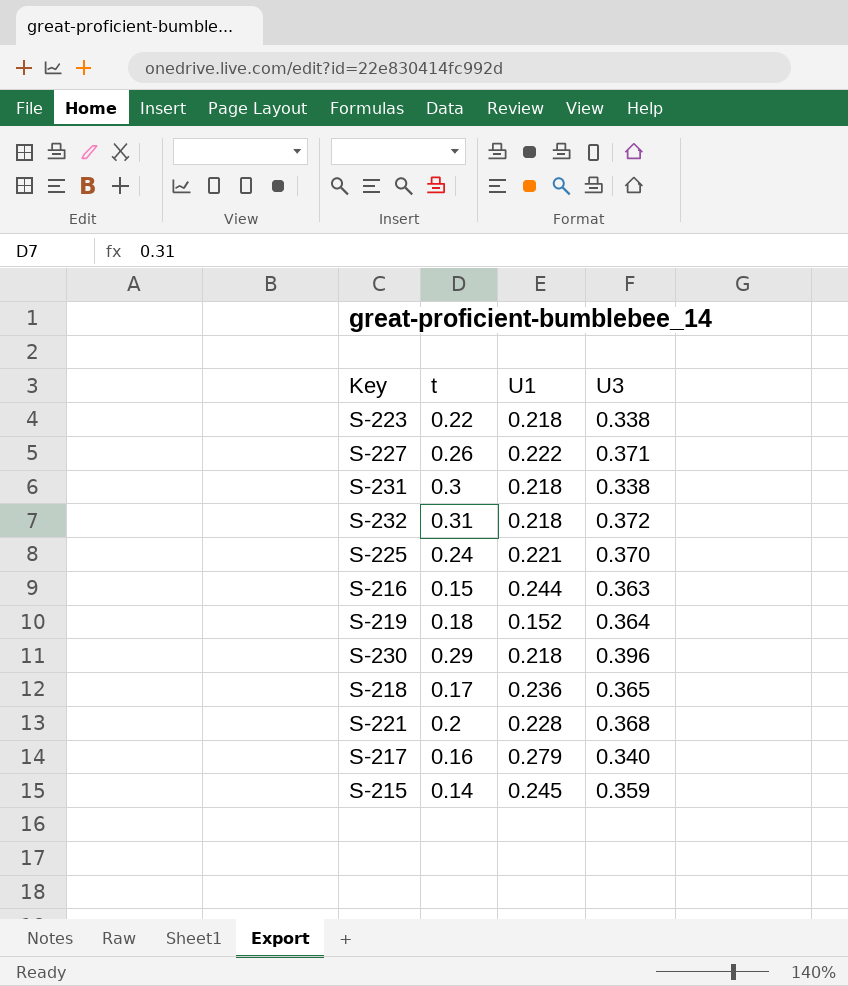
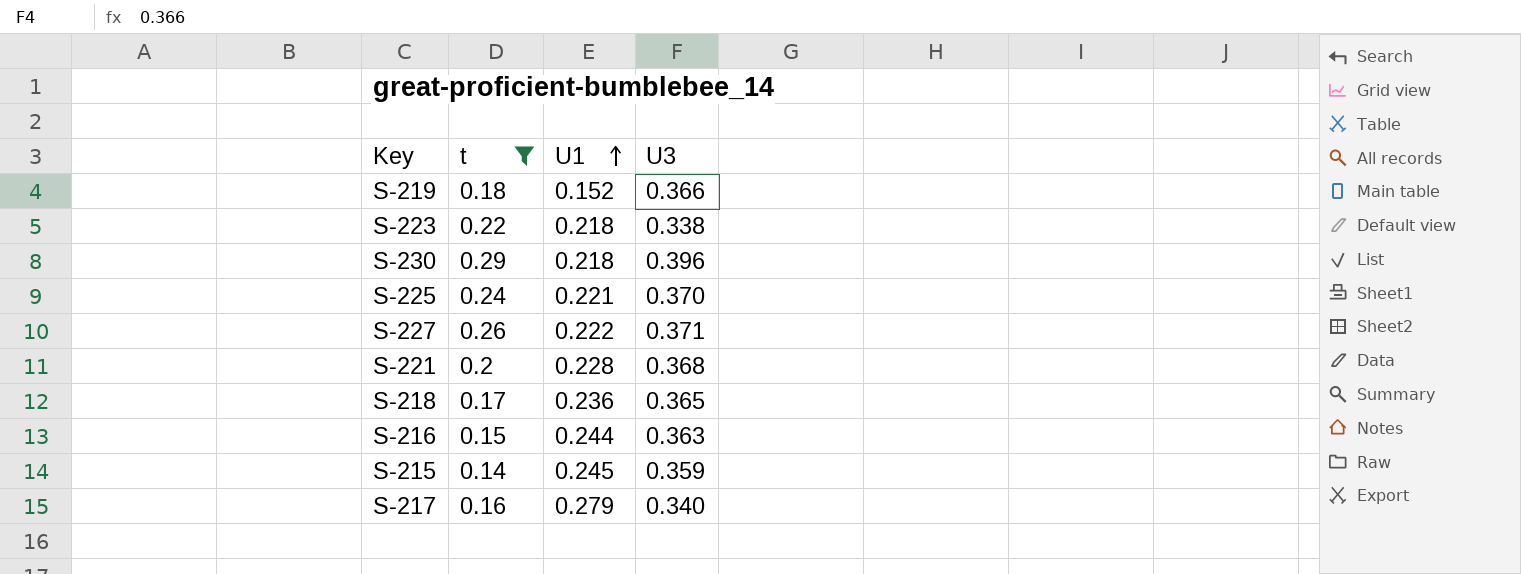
filter: none -> t <= 0.29
row order: none -> U1 ascending
S-219 | U3: 0.364 -> 0.366

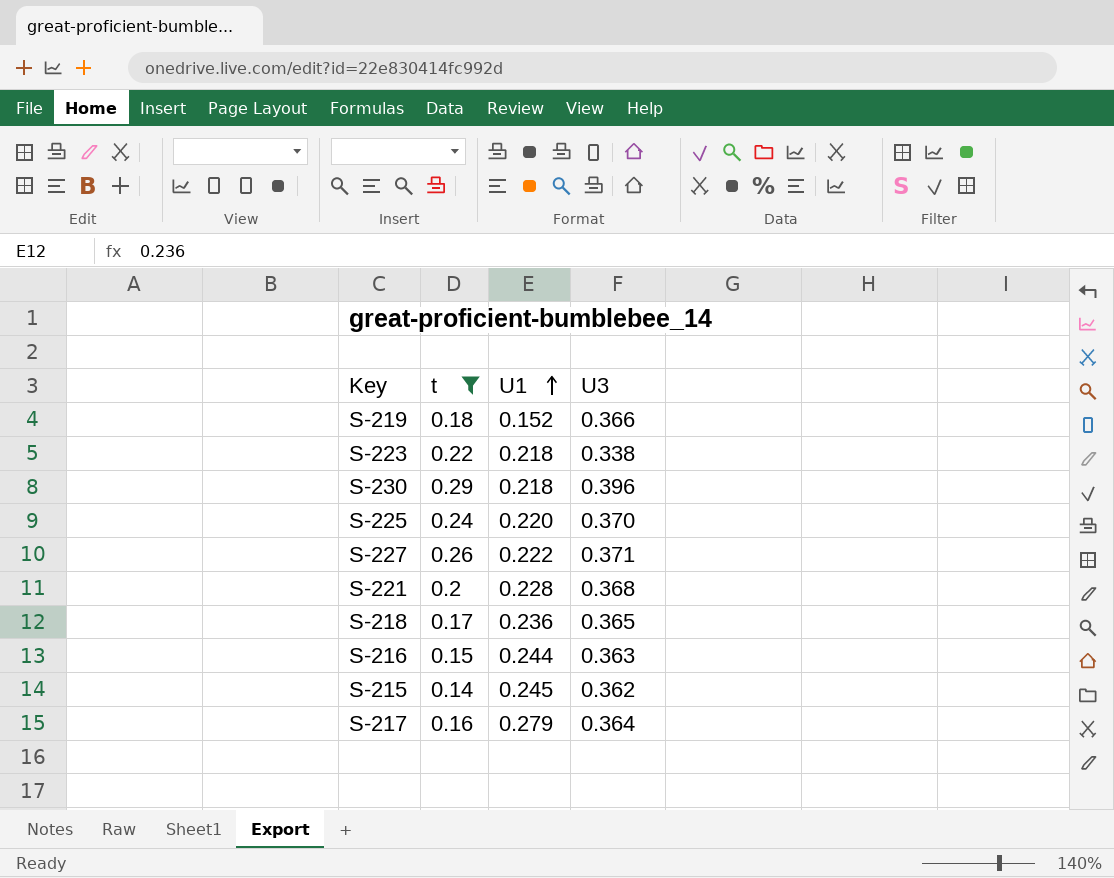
S-225 | U1: 0.221 -> 0.220
S-215 | U3: 0.359 -> 0.362
S-217 | U3: 0.340 -> 0.364

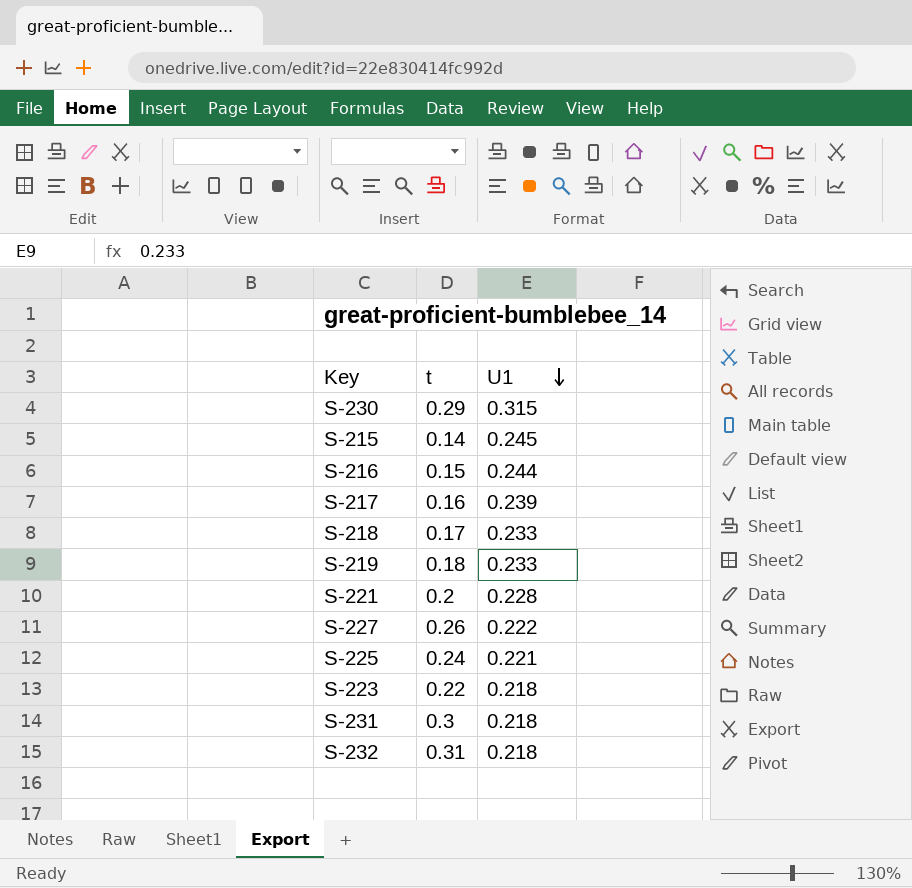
filter: t <= 0.29 -> none
row order: U1 ascending -> U1 descending
column U3 | position: 4 -> none
S-230 | U1: 0.218 -> 0.315
S-217 | U1: 0.279 -> 0.239
S-218 | U1: 0.236 -> 0.233
S-219 | U1: 0.152 -> 0.233
S-225 | U1: 0.220 -> 0.221

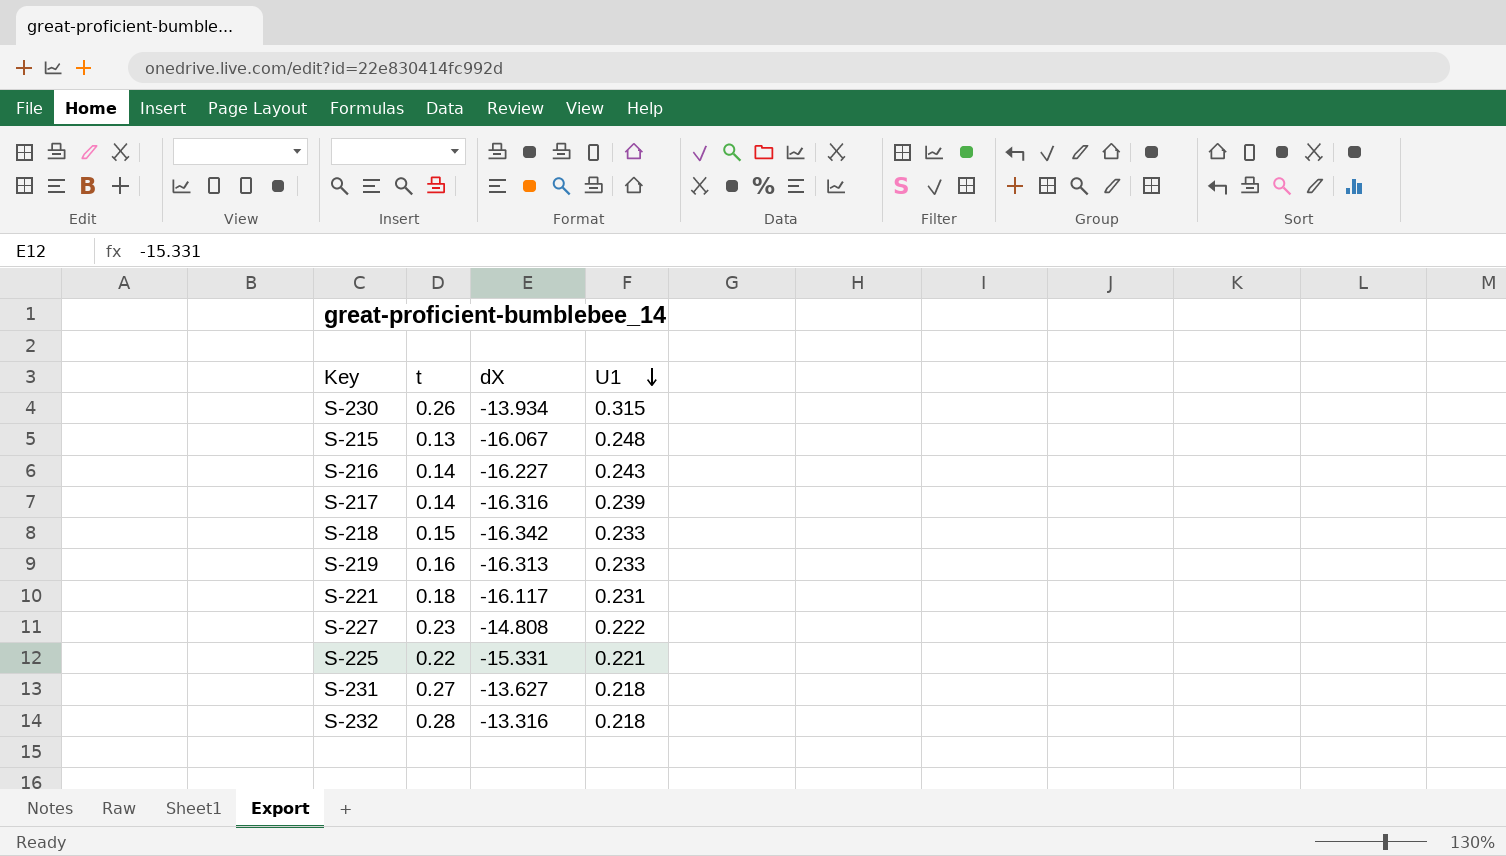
column dX | position: none -> 3
row S-223: 0.22 | 0.218 -> none
S-230 | t: 0.29 -> 0.26
S-215 | t: 0.14 -> 0.13
S-215 | U1: 0.245 -> 0.248
S-216 | t: 0.15 -> 0.14
S-216 | U1: 0.244 -> 0.243
S-217 | t: 0.16 -> 0.14
S-218 | t: 0.17 -> 0.15
S-219 | t: 0.18 -> 0.16
S-221 | t: 0.2 -> 0.18
S-221 | U1: 0.228 -> 0.231
S-227 | t: 0.26 -> 0.23
S-225 | t: 0.24 -> 0.22
S-231 | t: 0.3 -> 0.27
S-232 | t: 0.31 -> 0.28

